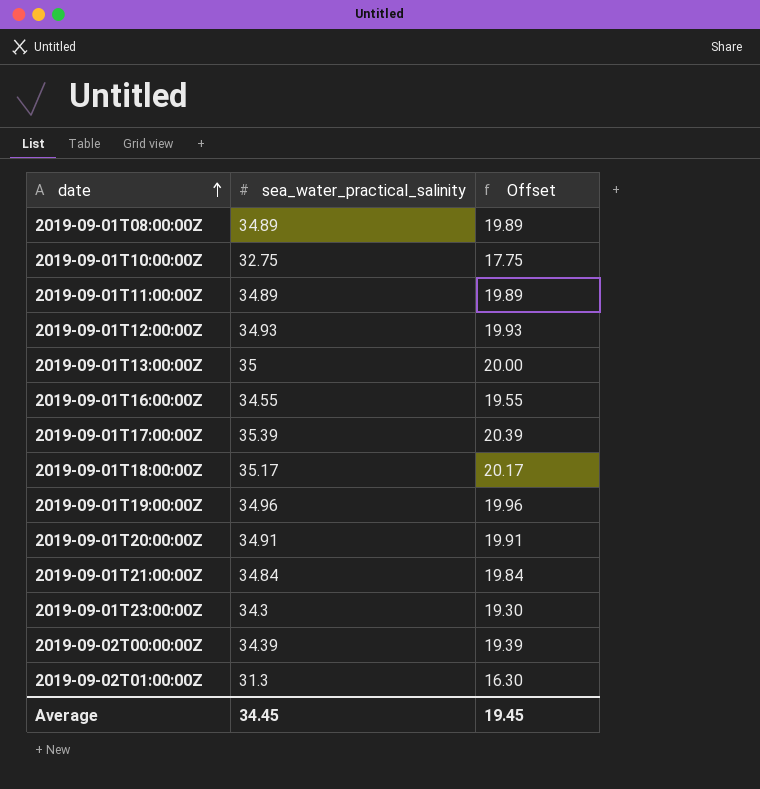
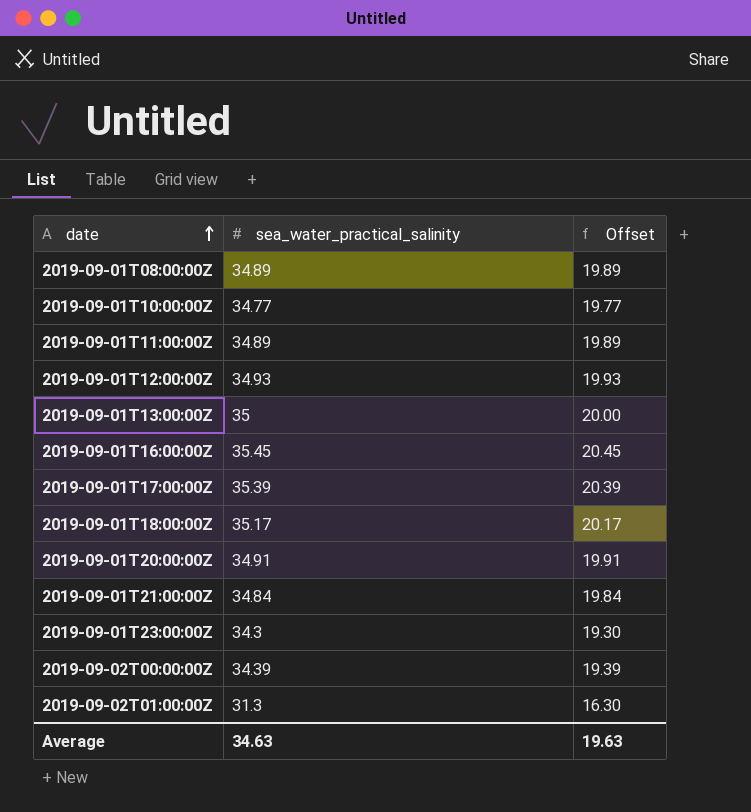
row 2019-09-01T19:00:00Z: 34.96 | 19.96 -> none
2019-09-01T10:00:00Z | sea_water_practical_salinity: 32.75 -> 34.77
2019-09-01T10:00:00Z | Offset: 17.75 -> 19.77
2019-09-01T16:00:00Z | sea_water_practical_salinity: 34.55 -> 35.45
2019-09-01T16:00:00Z | Offset: 19.55 -> 20.45
Average | sea_water_practical_salinity: 34.45 -> 34.63
Average | Offset: 19.45 -> 19.63

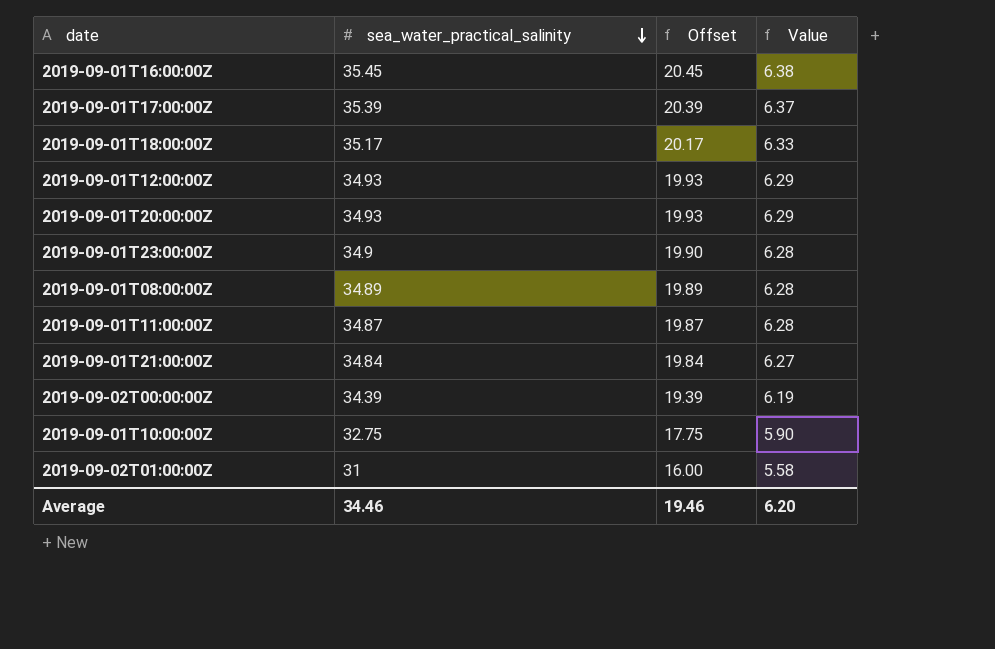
row order: date ascending -> sea_water_practical_salinity descending
column Value | formula: none -> [sea_water_practical_salinity] * 0.18
row 2019-09-01T13:00:00Z: 35 | 20.00 -> none
2019-09-01T20:00:00Z | sea_water_practical_salinity: 34.91 -> 34.93
2019-09-01T20:00:00Z | Offset: 19.91 -> 19.93
2019-09-01T23:00:00Z | sea_water_practical_salinity: 34.3 -> 34.9
2019-09-01T23:00:00Z | Offset: 19.30 -> 19.90
2019-09-01T11:00:00Z | sea_water_practical_salinity: 34.89 -> 34.87
2019-09-01T11:00:00Z | Offset: 19.89 -> 19.87
2019-09-01T10:00:00Z | sea_water_practical_salinity: 34.77 -> 32.75
2019-09-01T10:00:00Z | Offset: 19.77 -> 17.75
2019-09-02T01:00:00Z | sea_water_practical_salinity: 31.3 -> 31
2019-09-02T01:00:00Z | Offset: 16.30 -> 16.00
Average | sea_water_practical_salinity: 34.63 -> 34.46
Average | Offset: 19.63 -> 19.46

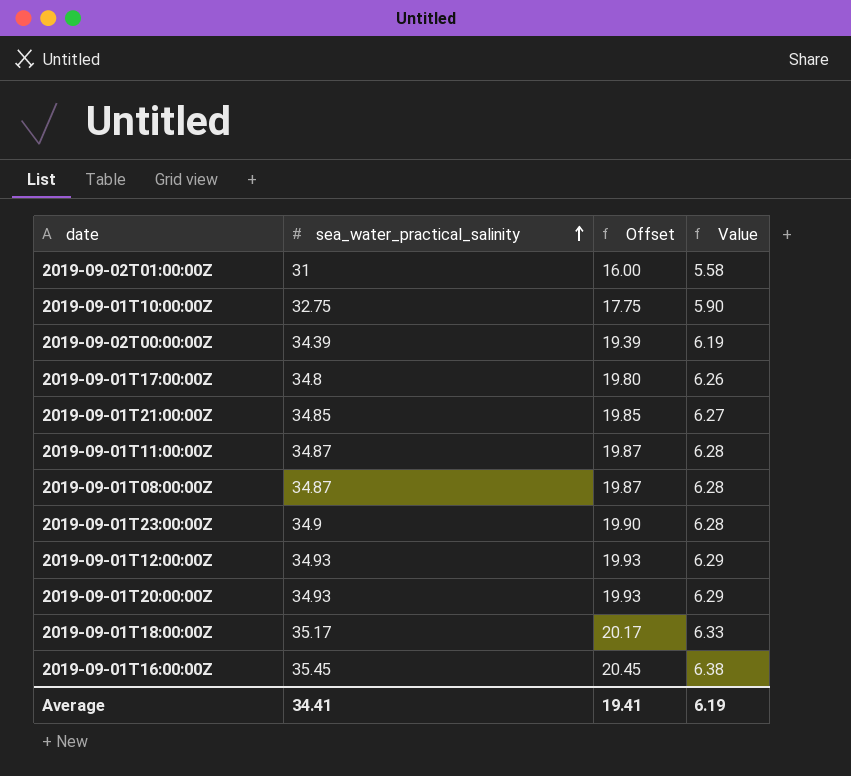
row order: sea_water_practical_salinity descending -> sea_water_practical_salinity ascending
2019-09-01T17:00:00Z | sea_water_practical_salinity: 35.39 -> 34.8
2019-09-01T17:00:00Z | Offset: 20.39 -> 19.80
2019-09-01T17:00:00Z | Value: 6.37 -> 6.26
2019-09-01T21:00:00Z | sea_water_practical_salinity: 34.84 -> 34.85
2019-09-01T21:00:00Z | Offset: 19.84 -> 19.85
2019-09-01T08:00:00Z | sea_water_practical_salinity: 34.89 -> 34.87
2019-09-01T08:00:00Z | Offset: 19.89 -> 19.87
Average | sea_water_practical_salinity: 34.46 -> 34.41
Average | Offset: 19.46 -> 19.41
Average | Value: 6.20 -> 6.19

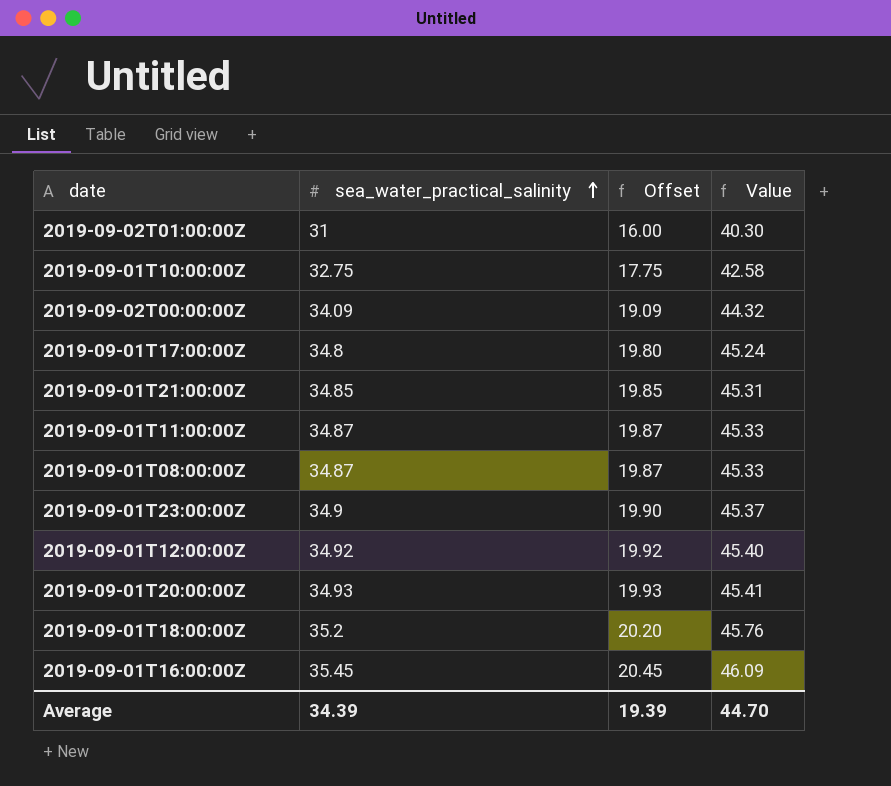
column Value | formula: [sea_water_practical_salinity] * 0.18 -> [sea_water_practical_salinity] * 1.3
2019-09-02T00:00:00Z | sea_water_practical_salinity: 34.39 -> 34.09
2019-09-02T00:00:00Z | Offset: 19.39 -> 19.09
2019-09-01T12:00:00Z | sea_water_practical_salinity: 34.93 -> 34.92
2019-09-01T12:00:00Z | Offset: 19.93 -> 19.92
2019-09-01T18:00:00Z | sea_water_practical_salinity: 35.17 -> 35.2
2019-09-01T18:00:00Z | Offset: 20.17 -> 20.20
Average | sea_water_practical_salinity: 34.41 -> 34.39
Average | Offset: 19.41 -> 19.39
Average | Value: 6.19 -> 44.70

